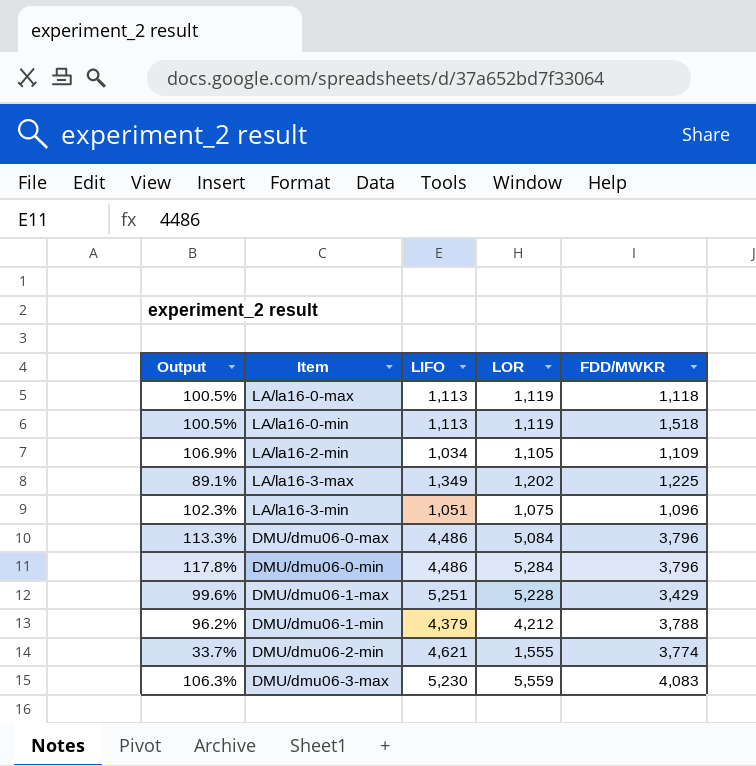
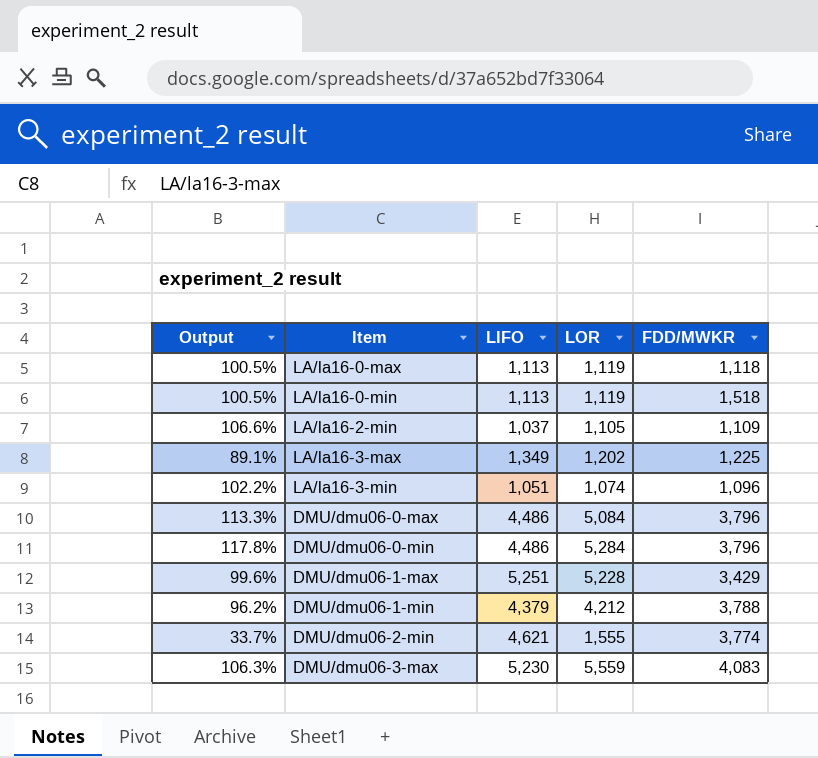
LA/la16-2-min | Output: 106.9% -> 106.6%
LA/la16-2-min | LIFO: 1,034 -> 1,037
LA/la16-3-min | Output: 102.3% -> 102.2%
LA/la16-3-min | LOR: 1,075 -> 1,074

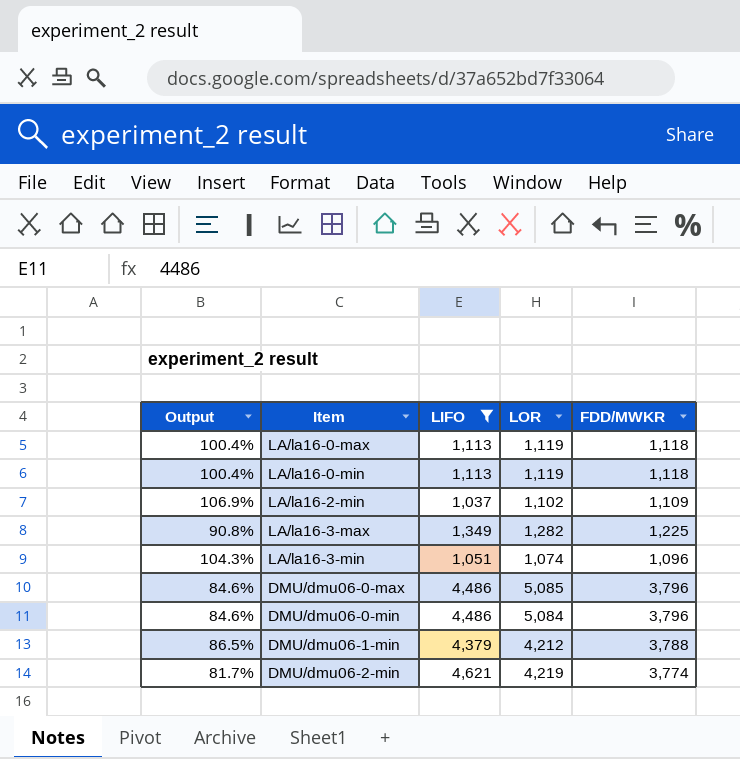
filter: none -> LIFO <= 4,621
column Output | formula: [LOR] / [LIFO] -> [FDD/MWKR] / [LIFO]
LA/la16-0-min | FDD/MWKR: 1,518 -> 1,118
LA/la16-2-min | LOR: 1,105 -> 1,102
LA/la16-3-max | LOR: 1,202 -> 1,282
DMU/dmu06-0-max | LOR: 5,084 -> 5,085
DMU/dmu06-0-min | LOR: 5,284 -> 5,084
DMU/dmu06-2-min | LOR: 1,555 -> 4,219

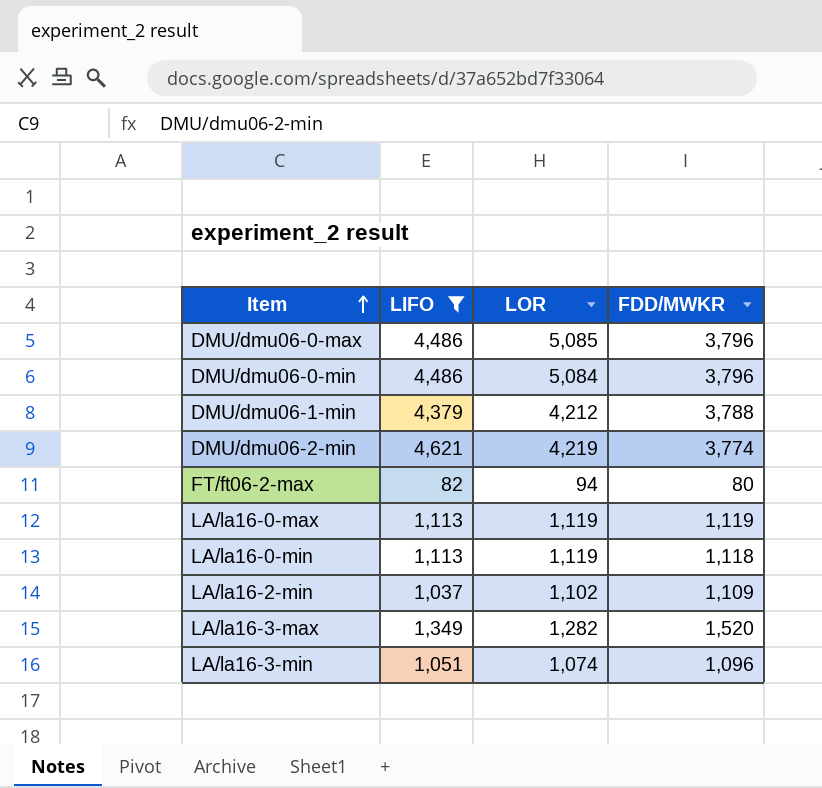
row order: none -> Item ascending
column Output | formula: [FDD/MWKR] / [LIFO] -> none
row FT/ft06-2-max: none -> 82 | 94 | 80
LA/la16-0-max | FDD/MWKR: 1,118 -> 1,119
LA/la16-3-max | FDD/MWKR: 1,225 -> 1,520

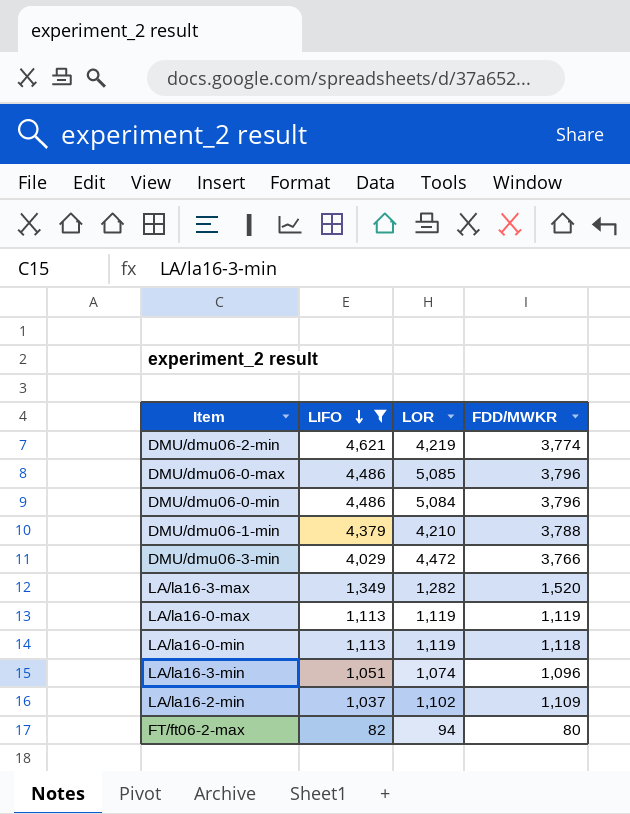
row order: Item ascending -> LIFO descending
DMU/dmu06-1-min | LOR: 4,212 -> 4,210
row DMU/dmu06-3-min: none -> 4,029 | 4,472 | 3,766

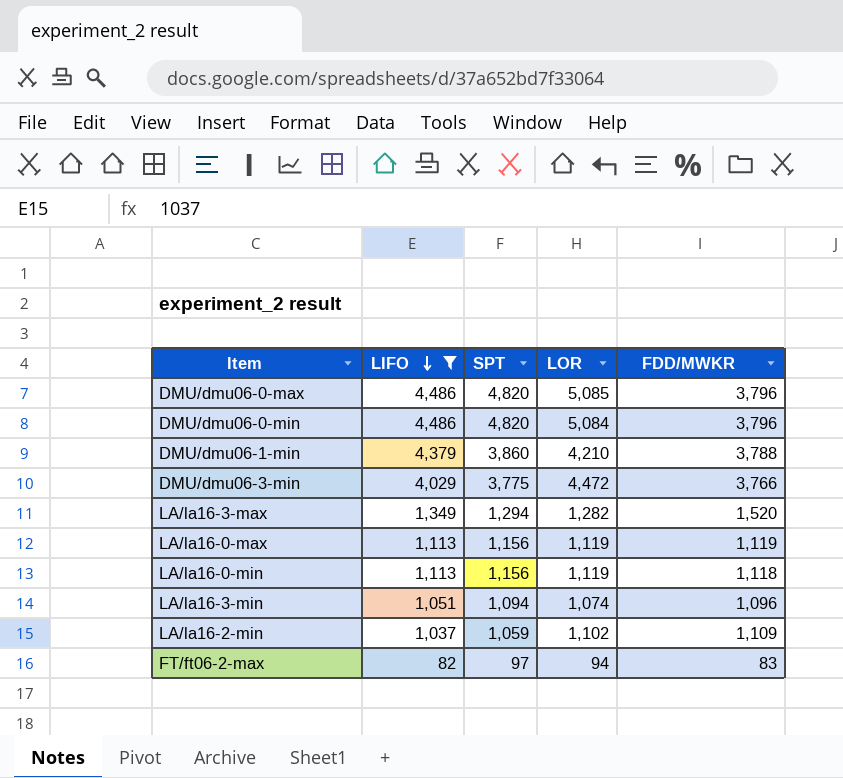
column SPT | position: none -> 3
row DMU/dmu06-2-min: 4,621 | 4,219 | 3,774 -> none
FT/ft06-2-max | FDD/MWKR: 80 -> 83

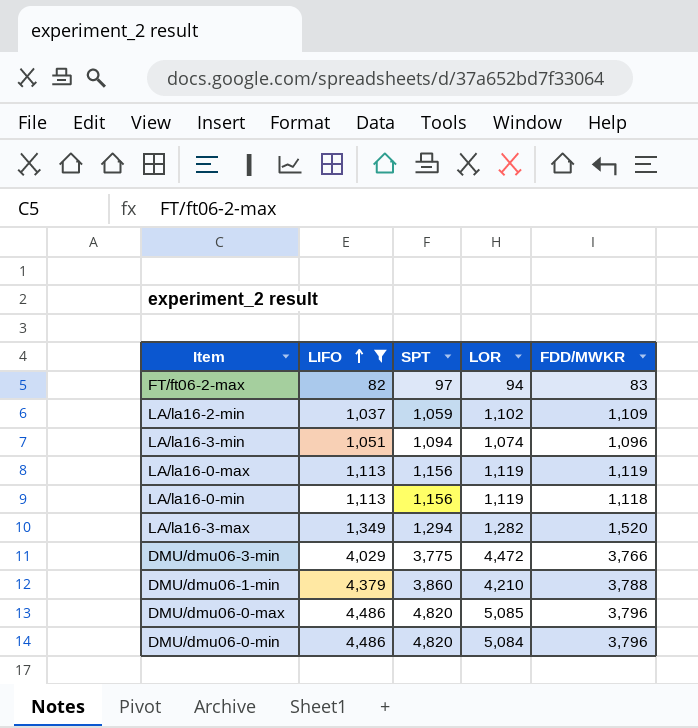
row order: LIFO descending -> LIFO ascending

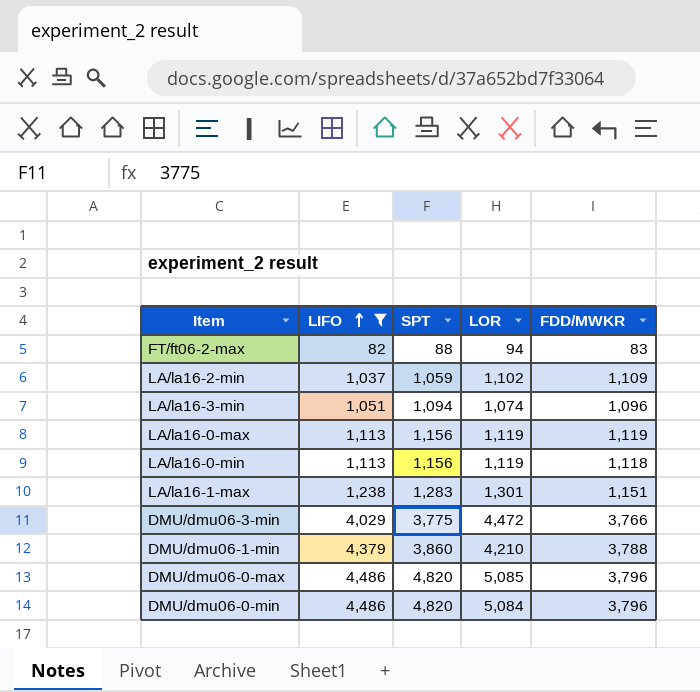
row LA/la16-3-max: 1,349 | 1,294 | 1,282 | 1,520 -> none
FT/ft06-2-max | SPT: 97 -> 88
row LA/la16-1-max: none -> 1,238 | 1,283 | 1,301 | 1,151

